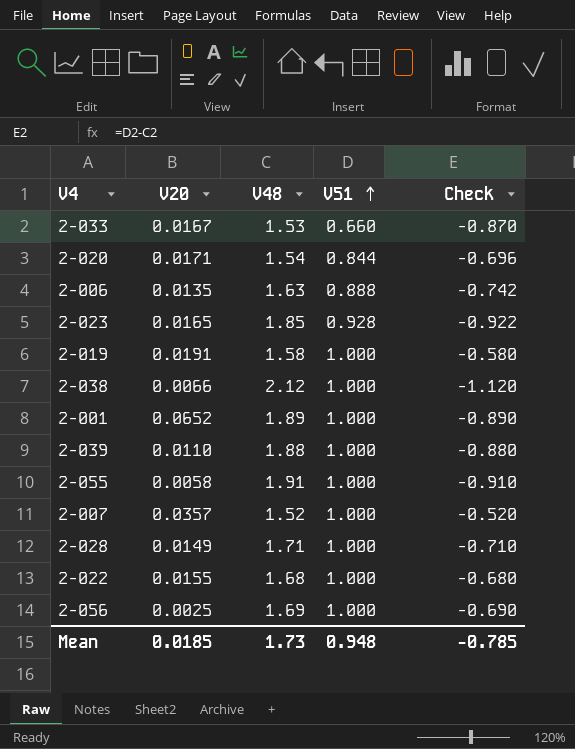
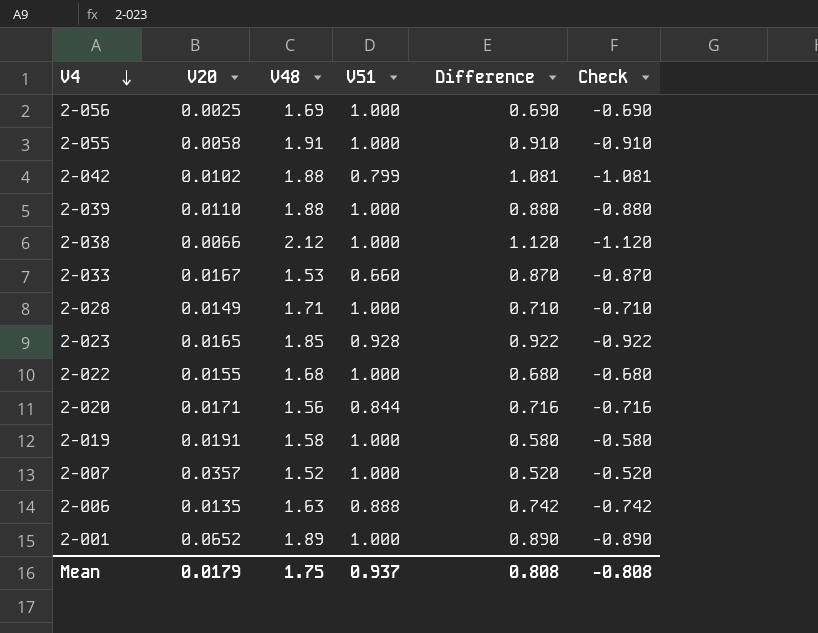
row order: V51 ascending -> V4 descending
column Difference | formula: none -> [V48] - [V51]
row 2-042: none -> 0.0102 | 1.88 | 0.799 | 1.081 | -1.081
2-020 | V48: 1.54 -> 1.56
2-020 | Check: -0.696 -> -0.716
Mean | V20: 0.0185 -> 0.0179
Mean | V48: 1.73 -> 1.75
Mean | V51: 0.948 -> 0.937
Mean | Check: -0.785 -> -0.808

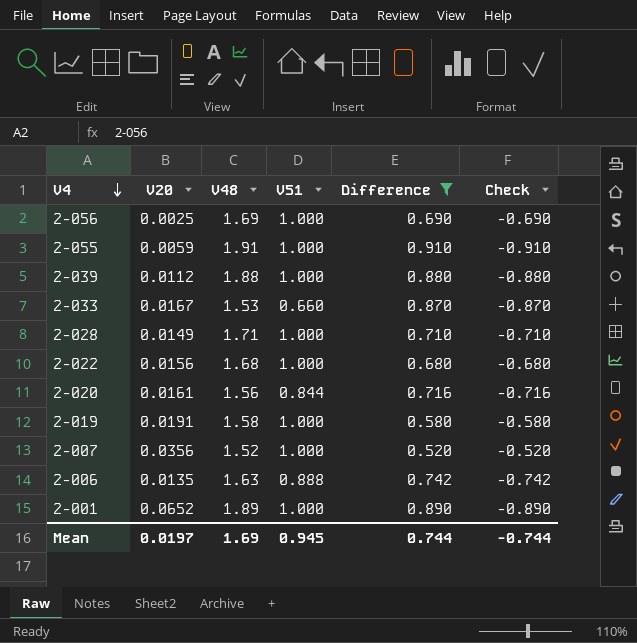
filter: none -> Difference <= 0.910
2-055 | V20: 0.0058 -> 0.0059
2-039 | V20: 0.0110 -> 0.0112
2-022 | V20: 0.0155 -> 0.0156
2-020 | V20: 0.0171 -> 0.0161
2-007 | V20: 0.0357 -> 0.0356
Mean | V20: 0.0179 -> 0.0197
Mean | V48: 1.75 -> 1.69
Mean | V51: 0.937 -> 0.945
Mean | Difference: 0.808 -> 0.744
Mean | Check: -0.808 -> -0.744

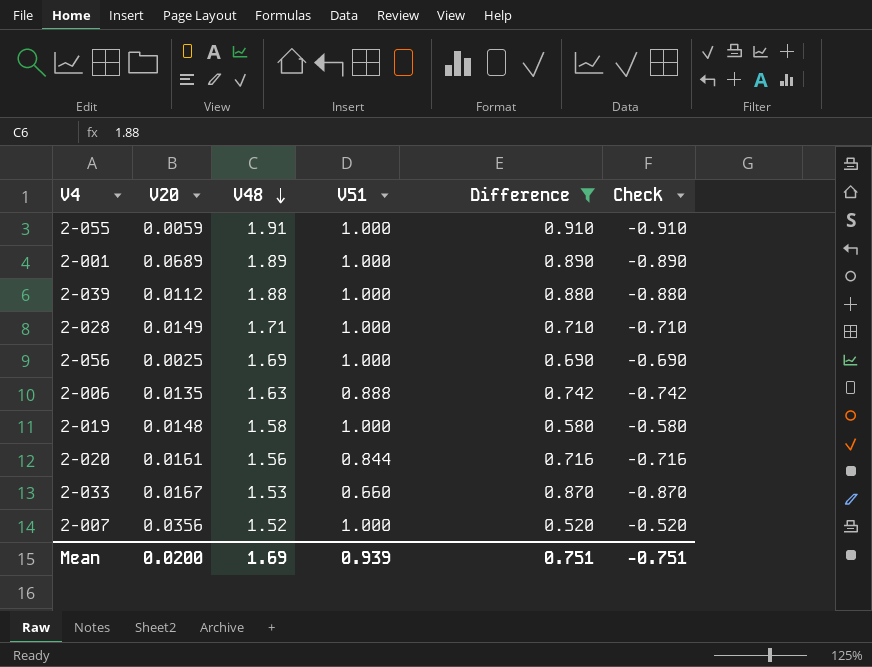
row order: V4 descending -> V48 descending
row 2-022: 0.0156 | 1.68 | 1.000 | 0.680 | -0.680 -> none
2-001 | V20: 0.0652 -> 0.0689
2-019 | V20: 0.0191 -> 0.0148
Mean | V20: 0.0197 -> 0.0200
Mean | V51: 0.945 -> 0.939
Mean | Difference: 0.744 -> 0.751
Mean | Check: -0.744 -> -0.751

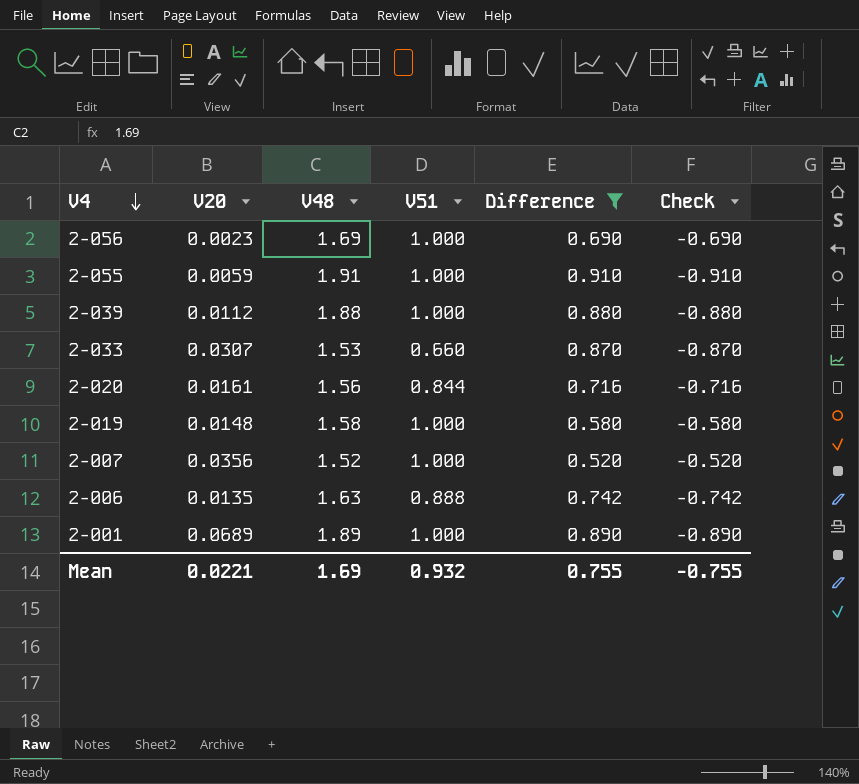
row order: V48 descending -> V4 descending
row 2-028: 0.0149 | 1.71 | 1.000 | 0.710 | -0.710 -> none
2-056 | V20: 0.0025 -> 0.0023
2-033 | V20: 0.0167 -> 0.0307
Mean | V20: 0.0200 -> 0.0221
Mean | V51: 0.939 -> 0.932
Mean | Difference: 0.751 -> 0.755
Mean | Check: -0.751 -> -0.755

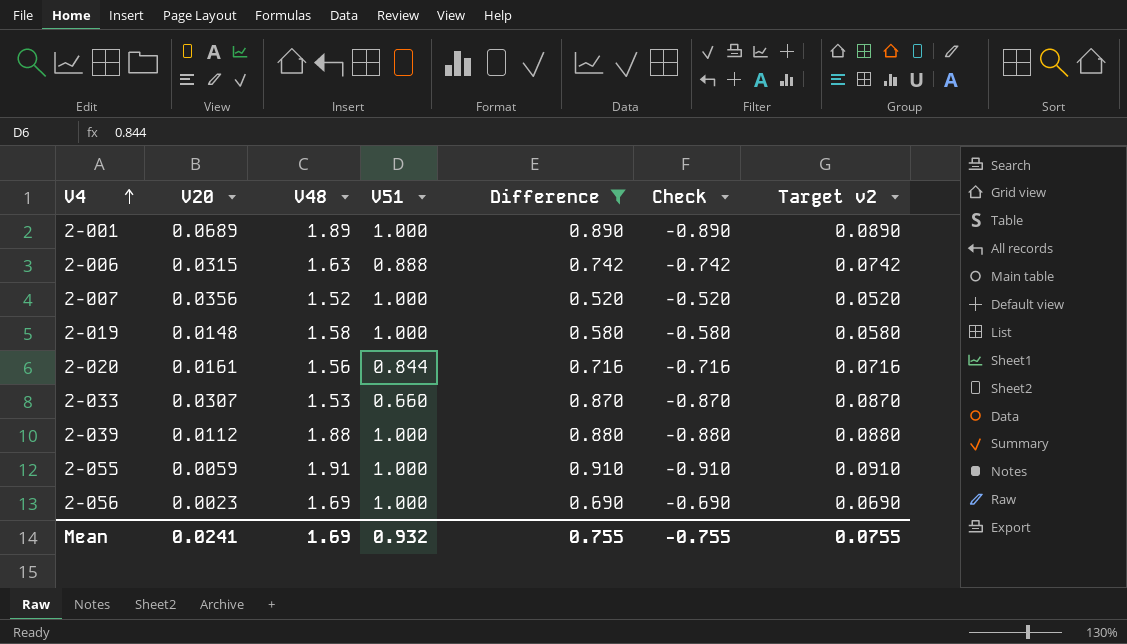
row order: V4 descending -> V4 ascending
column Target v2 | formula: none -> [Difference] * 0.1
2-006 | V20: 0.0135 -> 0.0315
Mean | V20: 0.0221 -> 0.0241

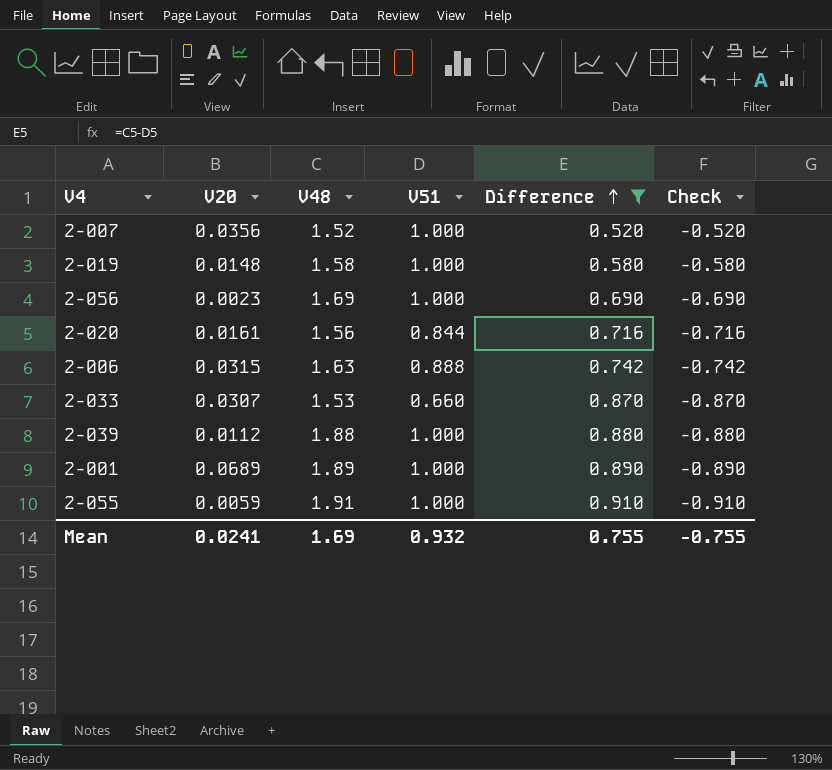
row order: V4 ascending -> Difference ascending
column Target v2 | formula: [Difference] * 0.1 -> none

